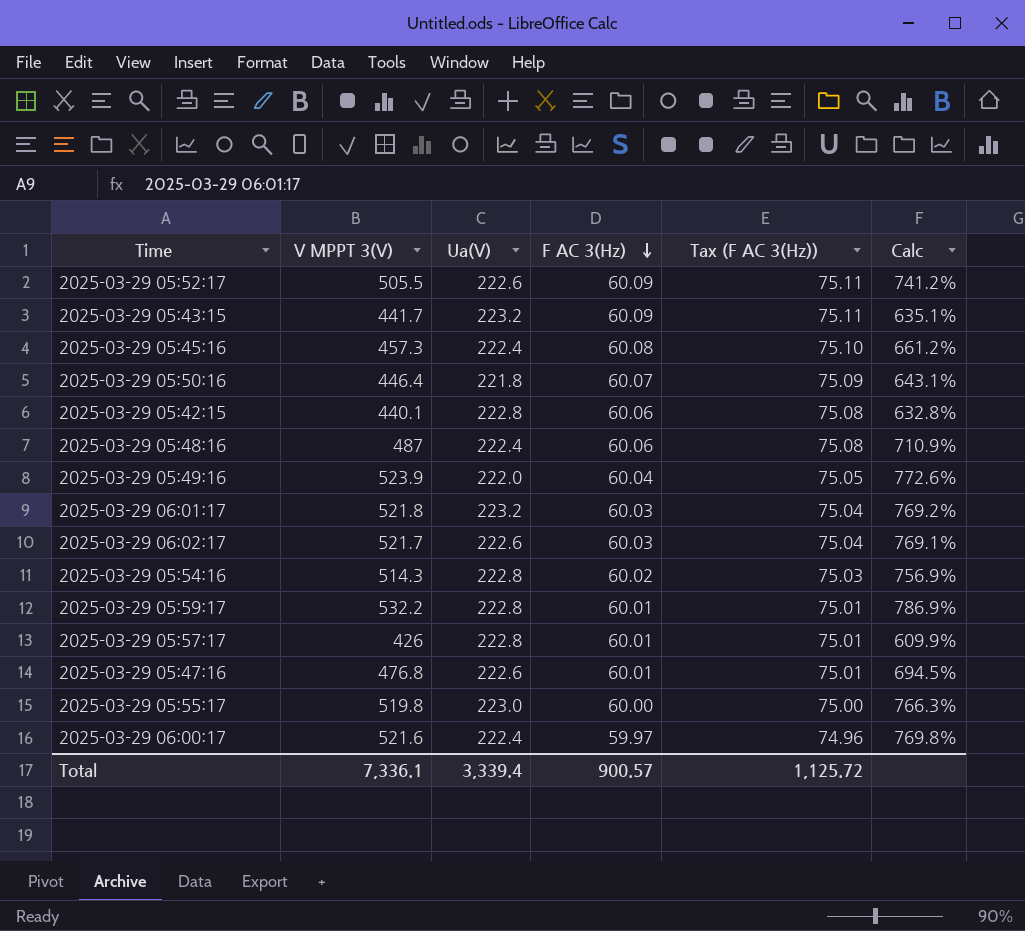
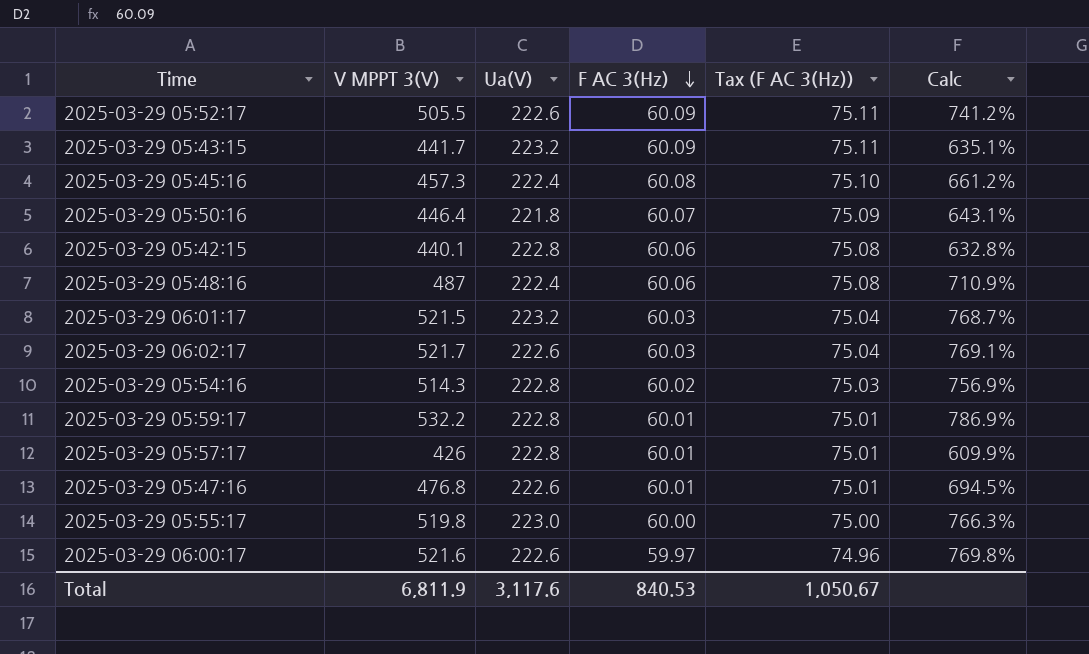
row 2025-03-29 05:49:16: 523.9 | 222.0 | 60.04 | 75.05 | 772.6% -> none
2025-03-29 06:01:17 | V MPPT 3(V): 521.8 -> 521.5
2025-03-29 06:01:17 | Calc: 769.2% -> 768.7%
2025-03-29 06:00:17 | Ua(V): 222.4 -> 222.6
Total | V MPPT 3(V): 7,336.1 -> 6,811.9
Total | Ua(V): 3,339.4 -> 3,117.6
Total | F AC 3(Hz): 900.57 -> 840.53
Total | Tax (F AC 3(Hz)): 1,125.72 -> 1,050.67

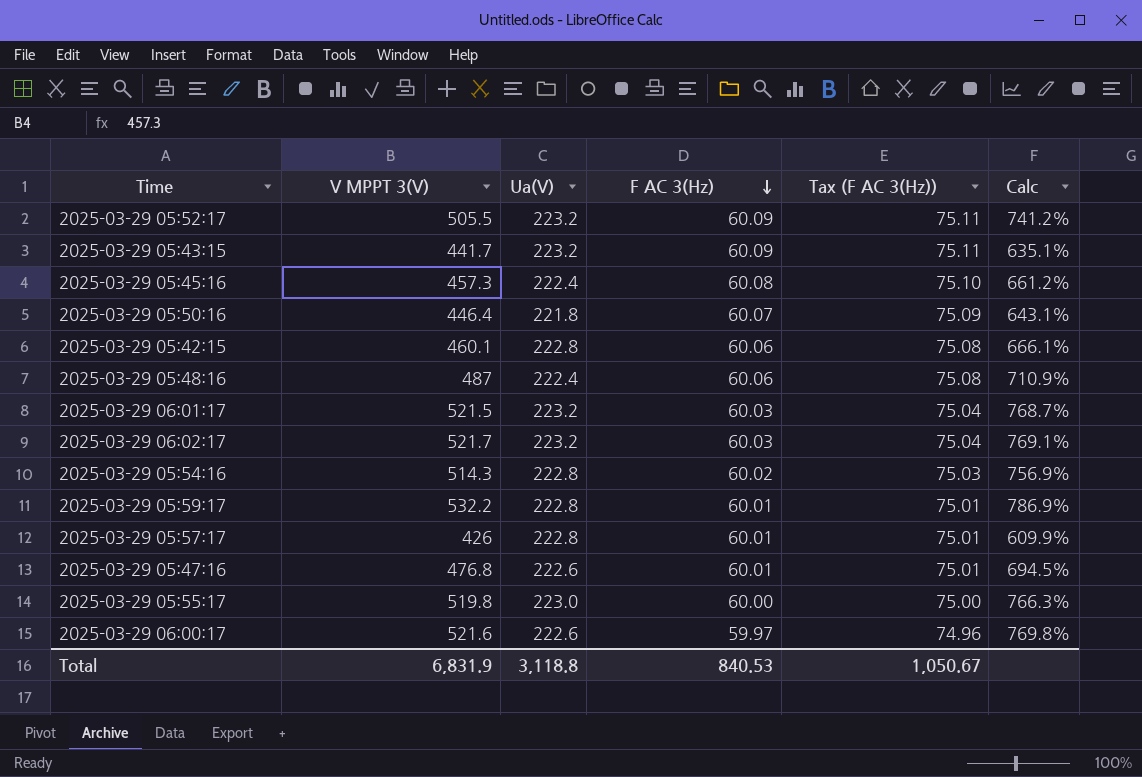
2025-03-29 05:52:17 | Ua(V): 222.6 -> 223.2
2025-03-29 05:42:15 | V MPPT 3(V): 440.1 -> 460.1
2025-03-29 05:42:15 | Calc: 632.8% -> 666.1%
2025-03-29 06:02:17 | Ua(V): 222.6 -> 223.2
Total | V MPPT 3(V): 6,811.9 -> 6,831.9
Total | Ua(V): 3,117.6 -> 3,118.8

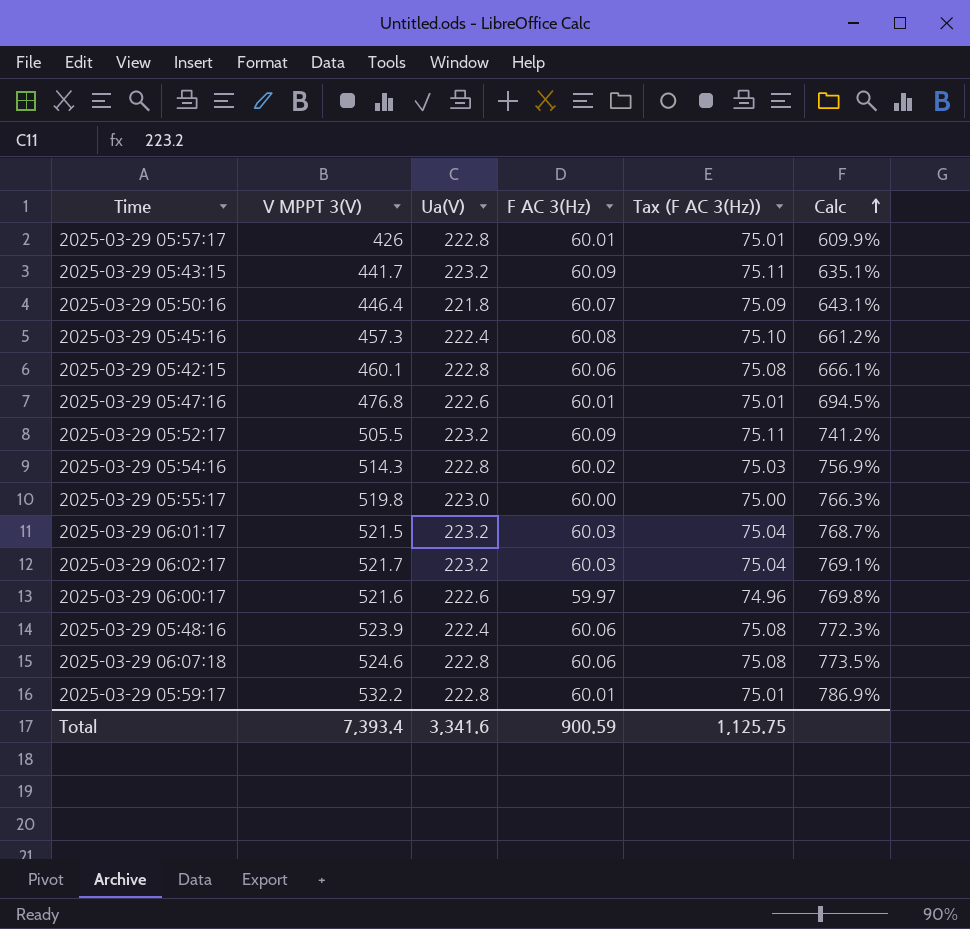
row order: F AC 3(Hz) descending -> Calc ascending
2025-03-29 05:48:16 | V MPPT 3(V): 487 -> 523.9
2025-03-29 05:48:16 | Calc: 710.9% -> 772.3%
row 2025-03-29 06:07:18: none -> 524.6 | 222.8 | 60.06 | 75.08 | 773.5%
Total | V MPPT 3(V): 6,831.9 -> 7,393.4
Total | Ua(V): 3,118.8 -> 3,341.6
Total | F AC 3(Hz): 840.53 -> 900.59
Total | Tax (F AC 3(Hz)): 1,050.67 -> 1,125.75

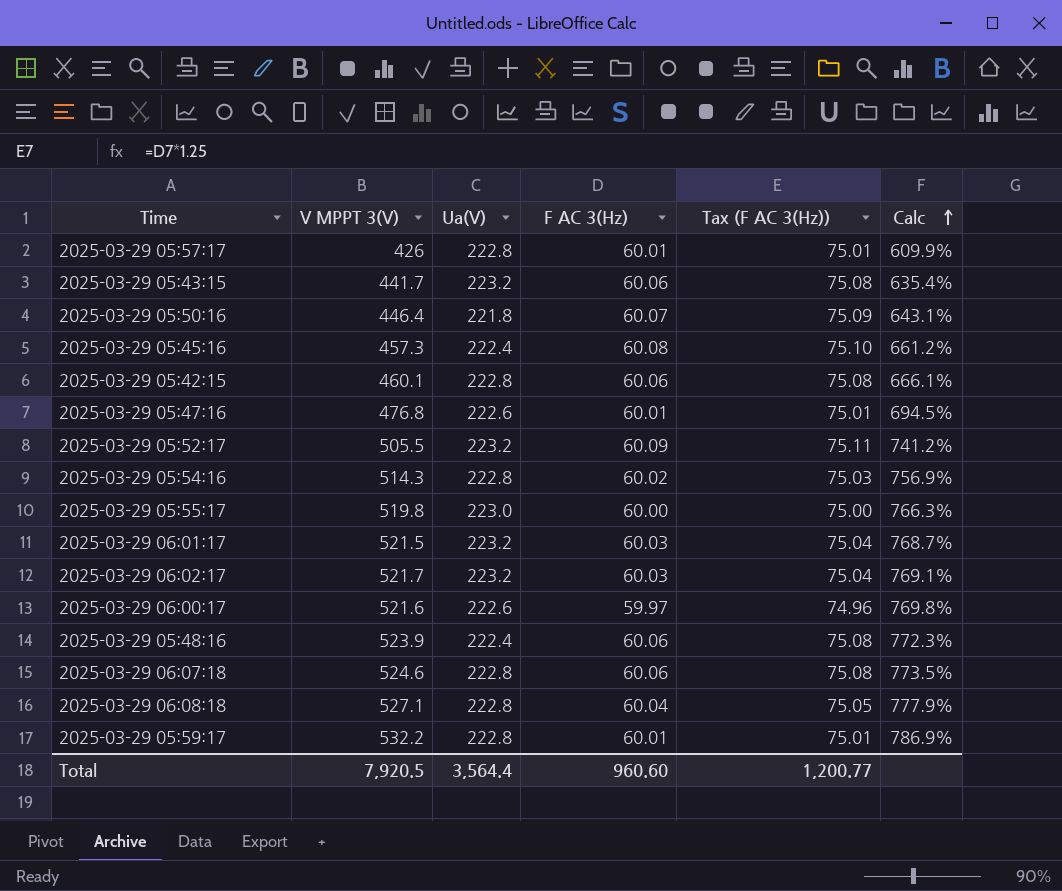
2025-03-29 05:43:15 | F AC 3(Hz): 60.09 -> 60.06
2025-03-29 05:43:15 | Tax (F AC 3(Hz)): 75.11 -> 75.08
2025-03-29 05:43:15 | Calc: 635.1% -> 635.4%
row 2025-03-29 06:08:18: none -> 527.1 | 222.8 | 60.04 | 75.05 | 777.9%
Total | V MPPT 3(V): 7,393.4 -> 7,920.5
Total | Ua(V): 3,341.6 -> 3,564.4
Total | F AC 3(Hz): 900.59 -> 960.60
Total | Tax (F AC 3(Hz)): 1,125.75 -> 1,200.77

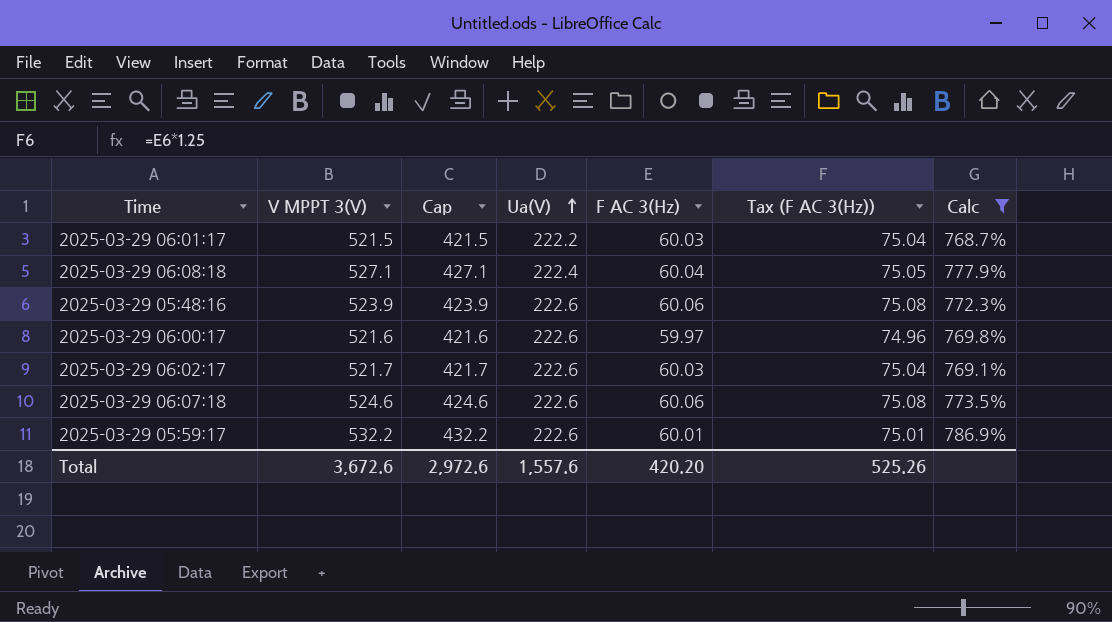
filter: none -> Calc >= 768.7%
row order: Calc ascending -> Ua(V) ascending
column Cap | formula: none -> [V MPPT 3(V)] - 100
2025-03-29 06:01:17 | Ua(V): 223.2 -> 222.2
2025-03-29 06:08:18 | Ua(V): 222.8 -> 222.4
2025-03-29 05:48:16 | Ua(V): 222.4 -> 222.6
2025-03-29 06:02:17 | Ua(V): 223.2 -> 222.6
2025-03-29 06:07:18 | Ua(V): 222.8 -> 222.6
2025-03-29 05:59:17 | Ua(V): 222.8 -> 222.6
Total | V MPPT 3(V): 7,920.5 -> 3,672.6
Total | Ua(V): 3,564.4 -> 1,557.6
Total | F AC 3(Hz): 960.60 -> 420.20
Total | Tax (F AC 3(Hz)): 1,200.77 -> 525.26

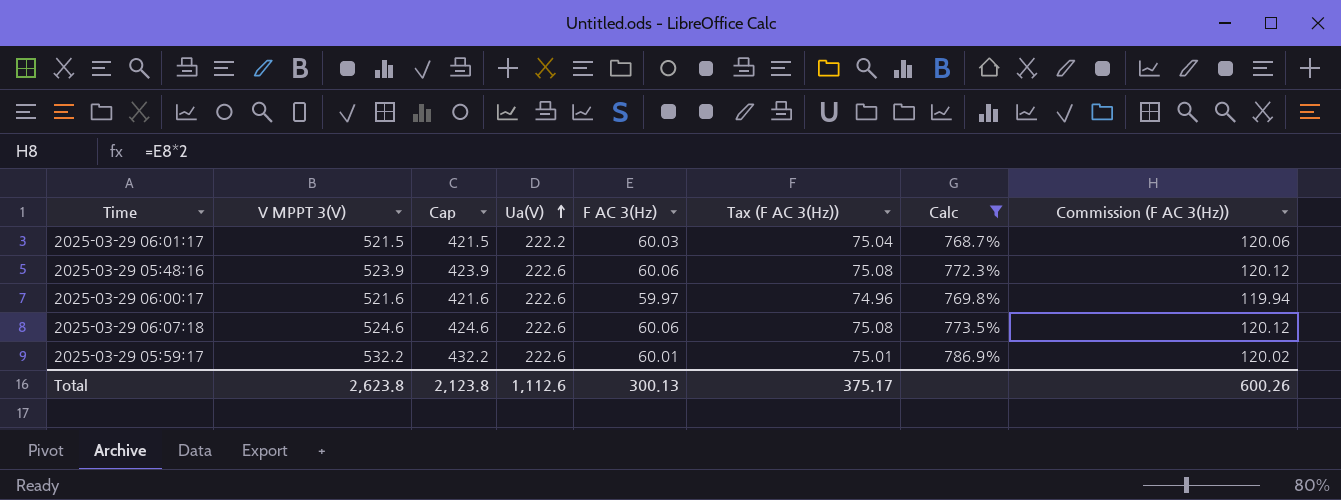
column Commission (F AC 3(Hz)) | formula: none -> [F AC 3(Hz)] * 2
row 2025-03-29 06:08:18: 527.1 | 427.1 | 222.4 | 60.04 | 75.05 | 777.9% -> none
row 2025-03-29 06:02:17: 521.7 | 421.7 | 222.6 | 60.03 | 75.04 | 769.1% -> none
Total | V MPPT 3(V): 3,672.6 -> 2,623.8
Total | Cap: 2,972.6 -> 2,123.8
Total | Ua(V): 1,557.6 -> 1,112.6
Total | F AC 3(Hz): 420.20 -> 300.13
Total | Tax (F AC 3(Hz)): 525.26 -> 375.17

